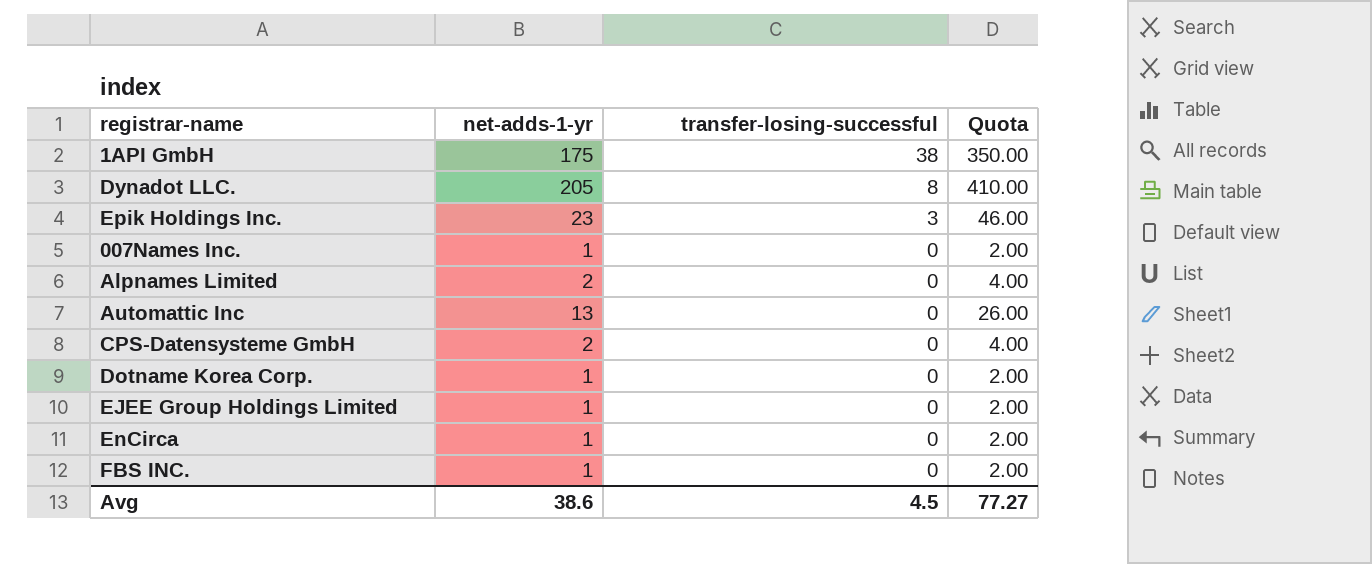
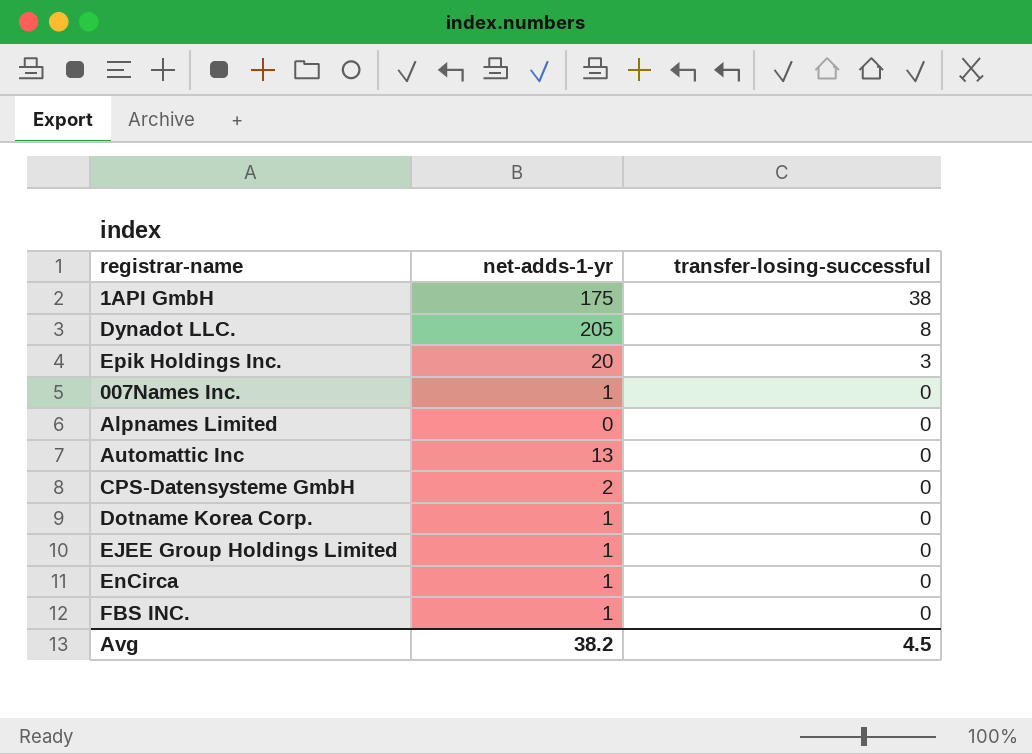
column Quota | formula: [net-adds-1-yr] * 2 -> none
Epik Holdings Inc. | net-adds-1-yr: 23 -> 20
Alpnames Limited | net-adds-1-yr: 2 -> 0
Avg | net-adds-1-yr: 38.6 -> 38.2

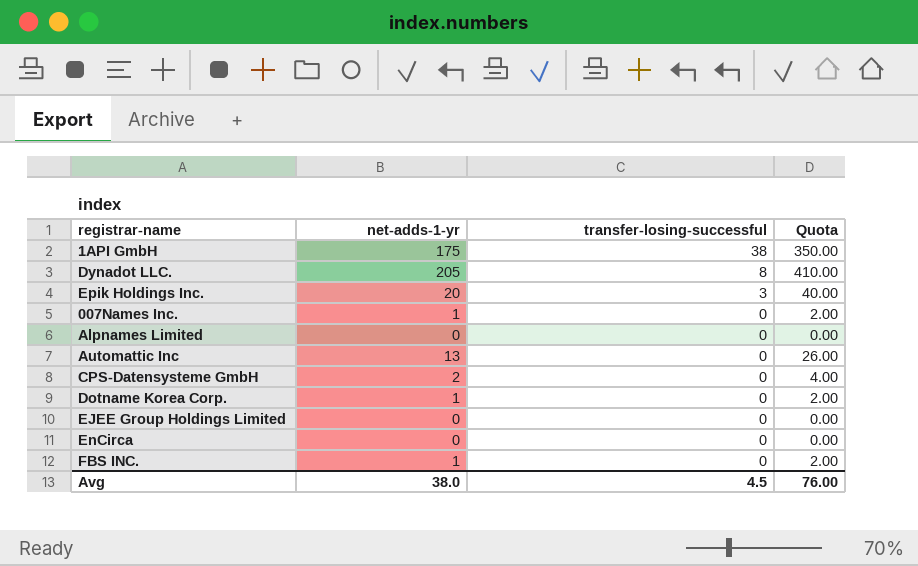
column Quota | formula: none -> [net-adds-1-yr] * 2
EJEE Group Holdings Limited | net-adds-1-yr: 1 -> 0
EnCirca | net-adds-1-yr: 1 -> 0
Avg | net-adds-1-yr: 38.2 -> 38.0

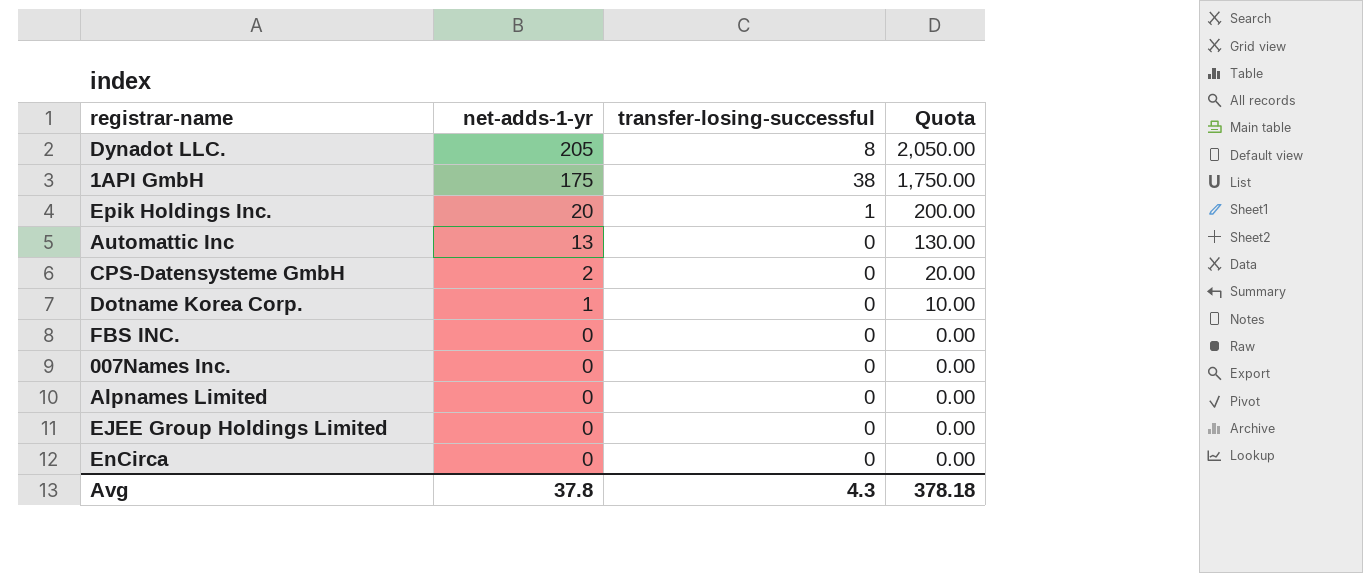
row order: transfer-losing-successful descending -> net-adds-1-yr descending
column Quota | formula: [net-adds-1-yr] * 2 -> [net-adds-1-yr] * 10
Epik Holdings Inc. | transfer-losing-successful: 3 -> 1
FBS INC. | net-adds-1-yr: 1 -> 0
007Names Inc. | net-adds-1-yr: 1 -> 0
Avg | net-adds-1-yr: 38.0 -> 37.8
Avg | transfer-losing-successful: 4.5 -> 4.3
Avg | Quota: 76.00 -> 378.18

